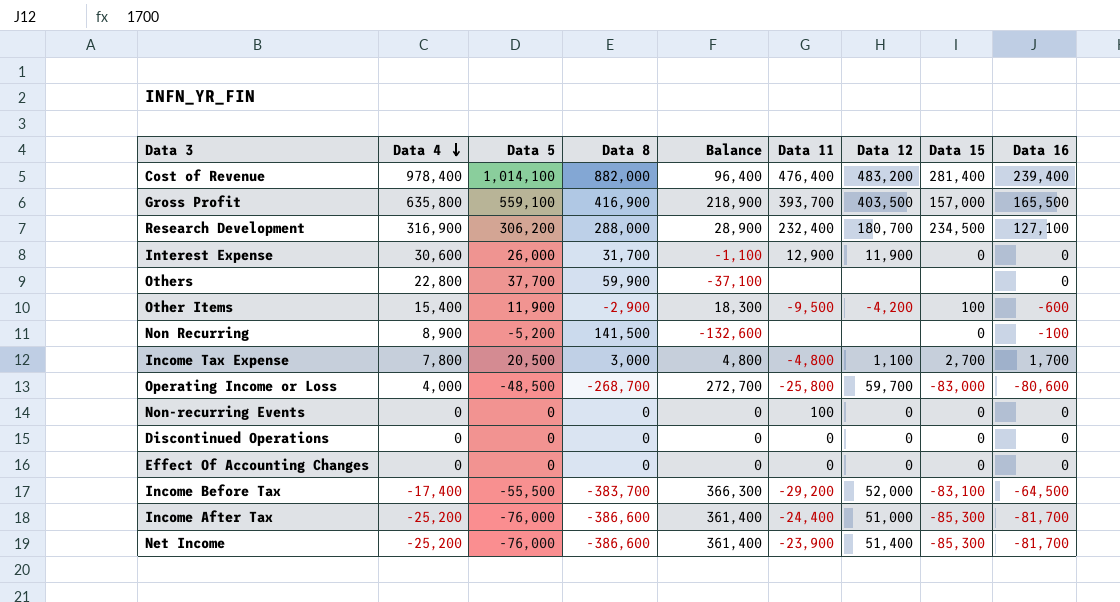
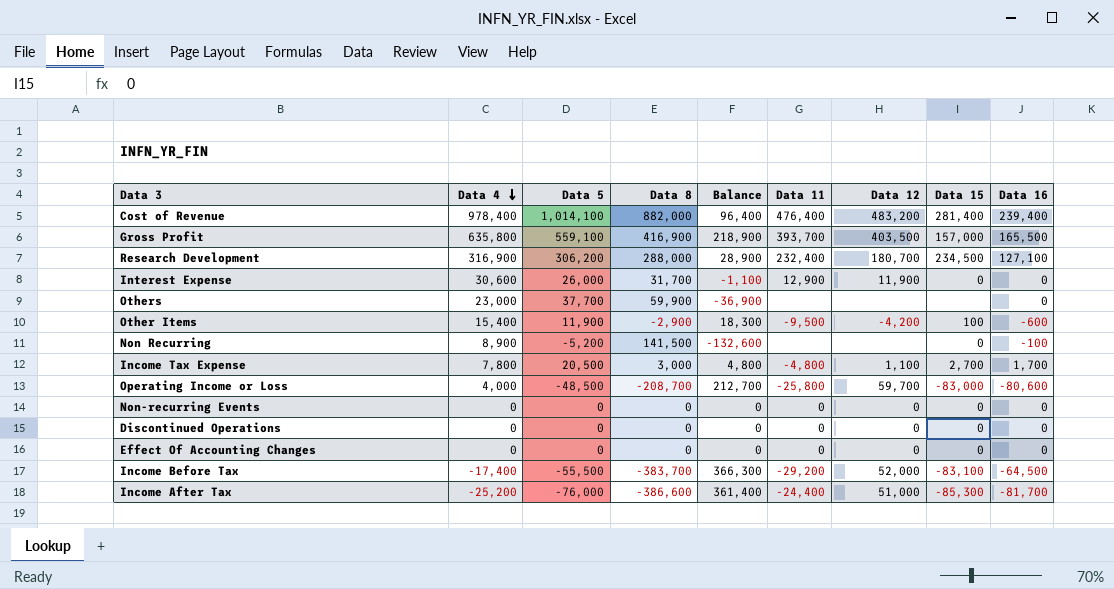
row Net Income: -25,200 | -76,000 | -386,600 | 361,400 | -23,900 | 51,400 | -85,300 | -81,700 -> none
Others | Data 4: 22,800 -> 23,000
Others | Balance: -37,100 -> -36,900
Operating Income or Loss | Data 8: -268,700 -> -208,700
Operating Income or Loss | Balance: 272,700 -> 212,700
Non-recurring Events | Data 11: 100 -> 0

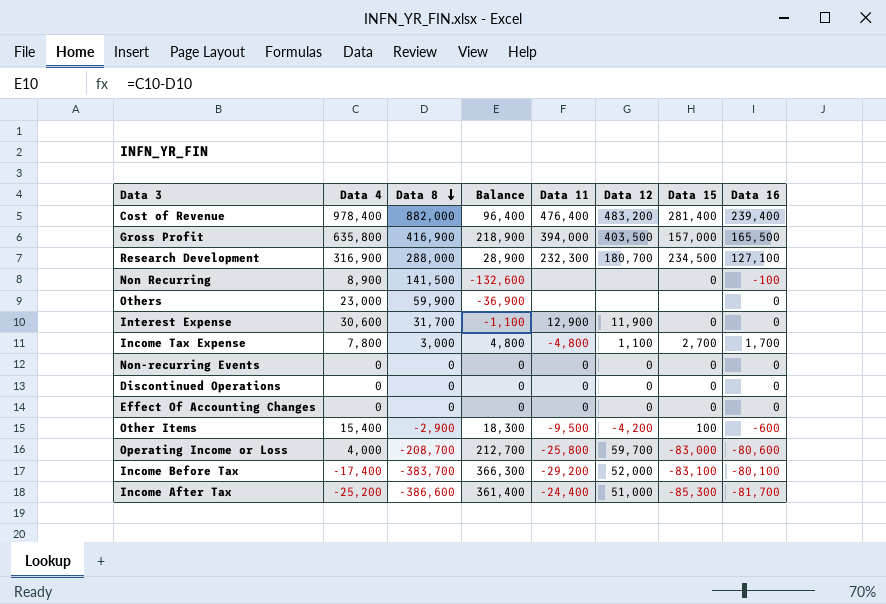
row order: Data 4 descending -> Data 8 descending
column Data 5 | position: 3 -> none
Gross Profit | Data 11: 393,700 -> 394,000
Research Development | Data 11: 232,400 -> 232,300
Income Before Tax | Data 16: -64,500 -> -80,100

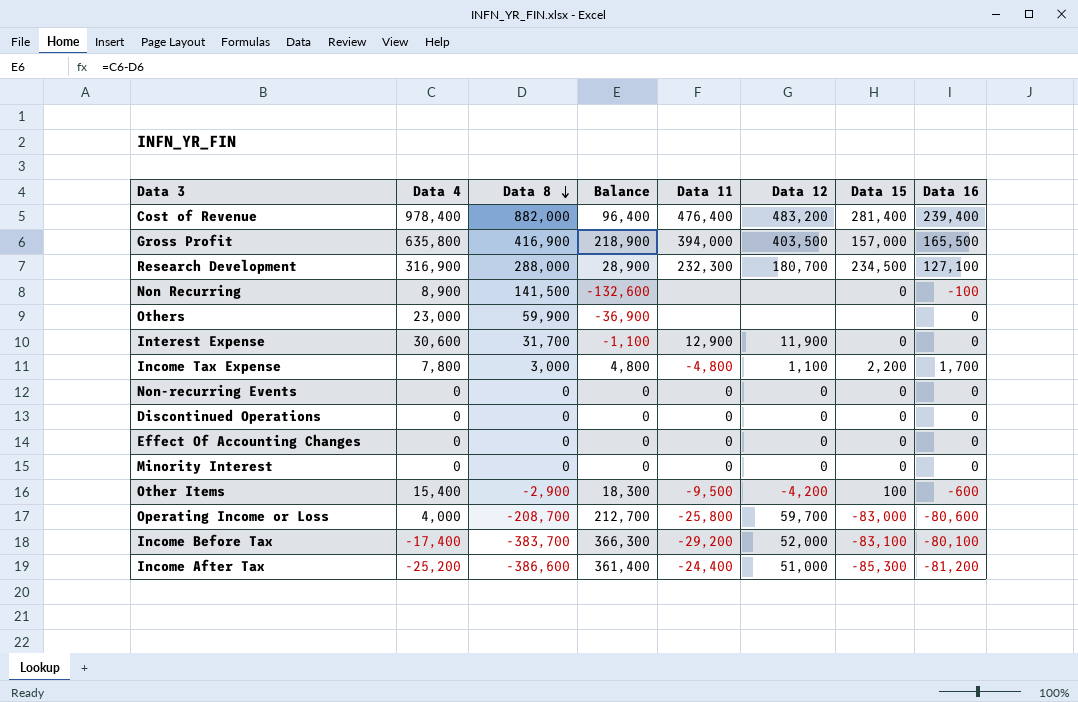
Income Tax Expense | Data 15: 2,700 -> 2,200
row Minority Interest: none -> 0 | 0 | 0 | 0 | 0 | 0 | 0
Income After Tax | Data 16: -81,700 -> -81,200

